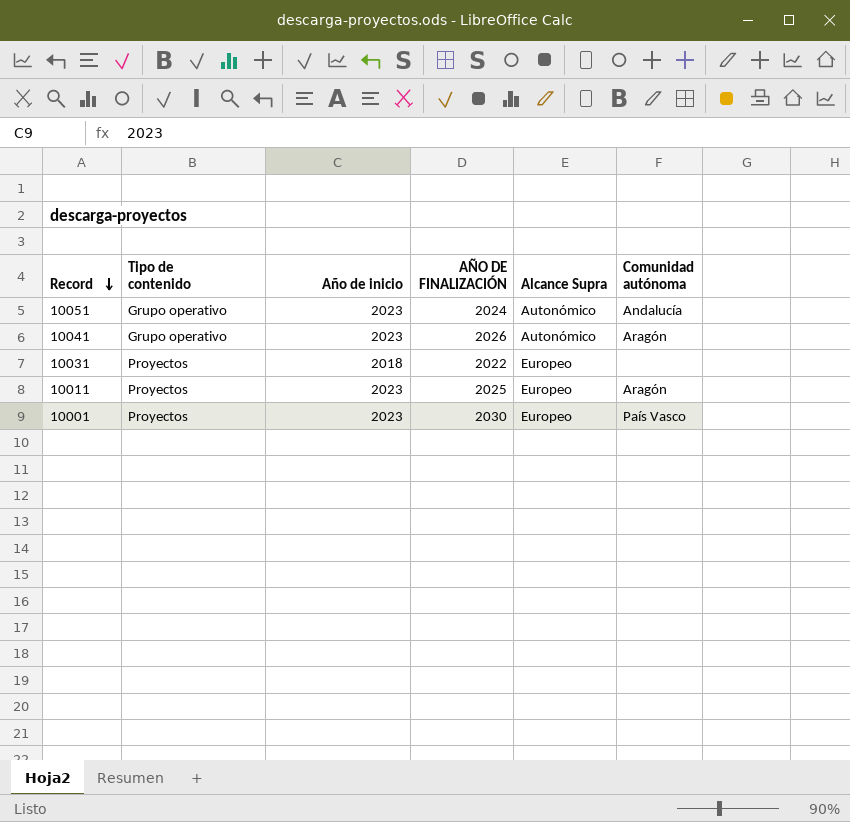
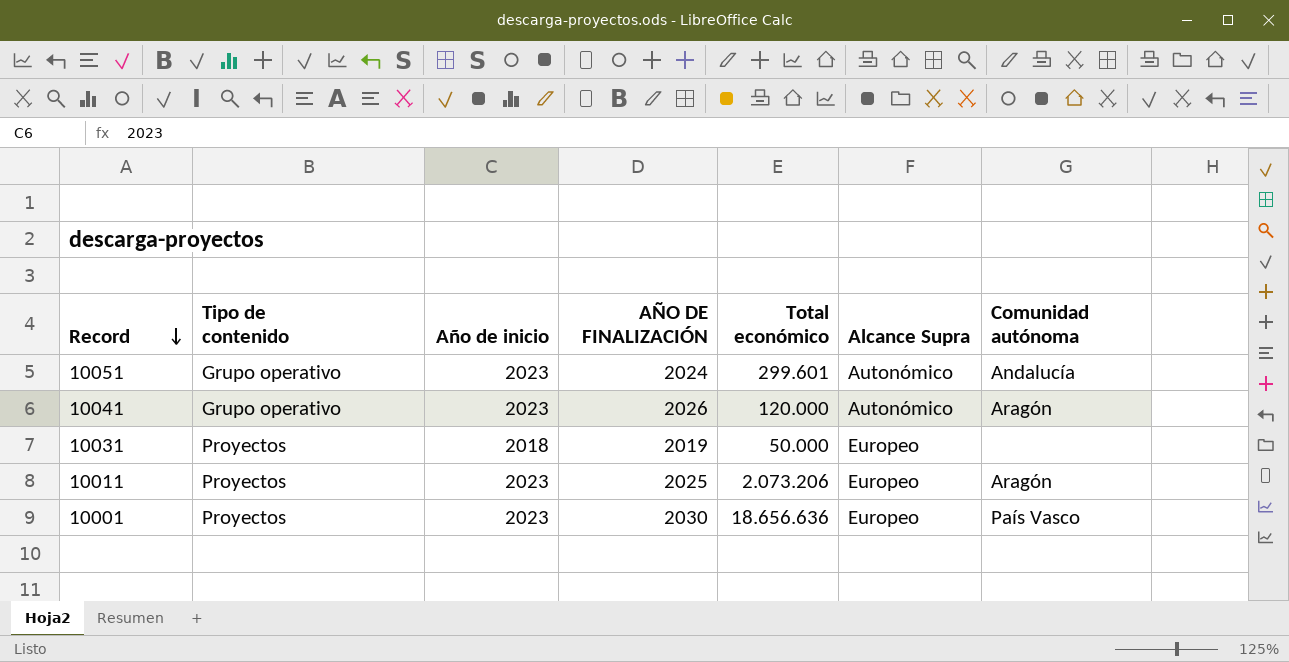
column Total económico | position: none -> 5
10031 | AÑO DE FINALIZACIÓN: 2022 -> 2019

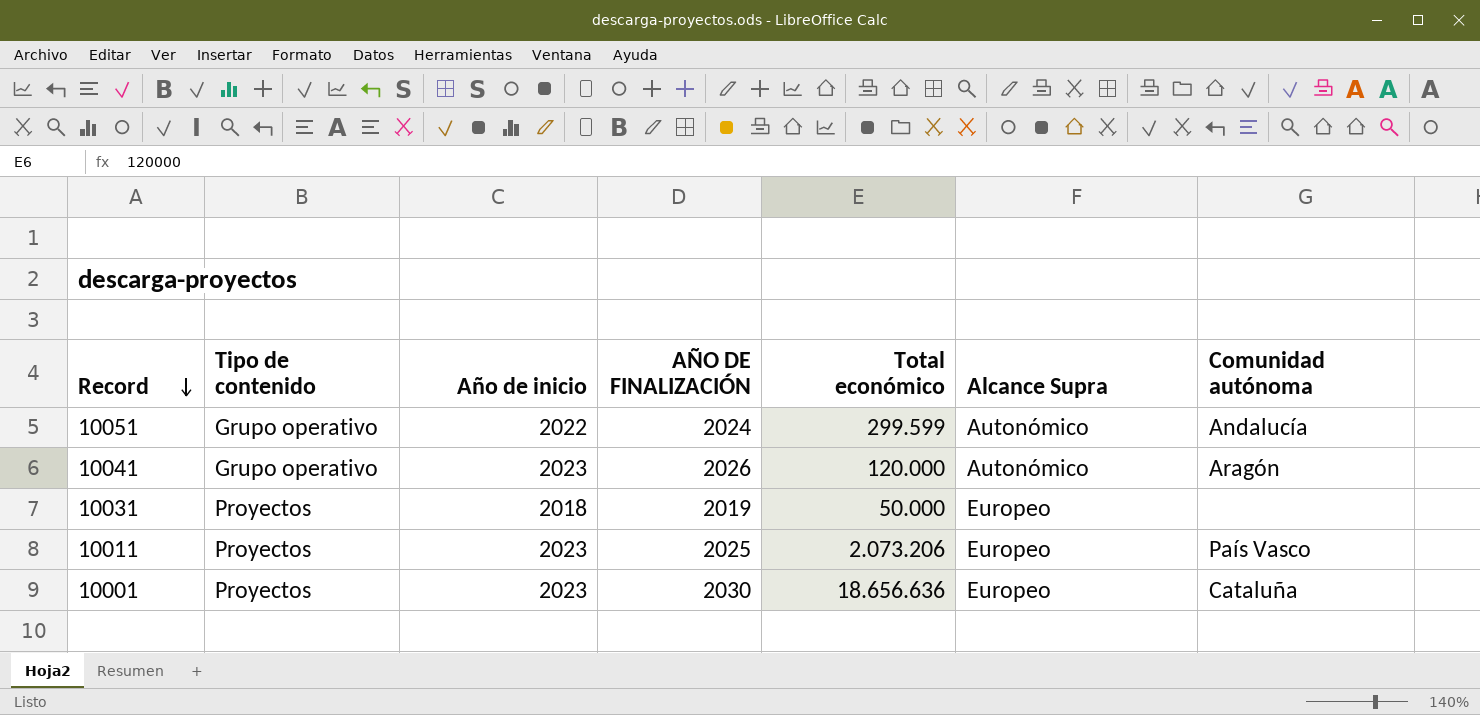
10051 | Año de inicio: 2023 -> 2022
10051 | Total económico: 299.601 -> 299.599
10011 | Comunidad autónoma: Aragón -> País Vasco
10001 | Comunidad autónoma: País Vasco -> Cataluña

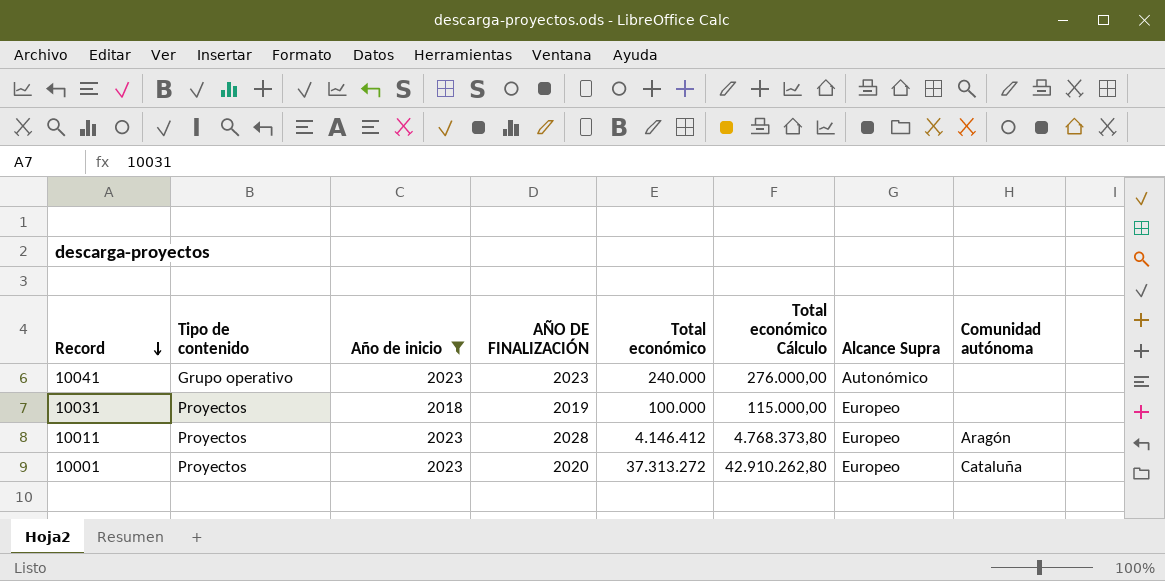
filter: none -> Año de inicio != 2022
column Total económico Cálculo | formula: none -> [Total económico] * 1,15
10041 | AÑO DE FINALIZACIÓN: 2026 -> 2023
10041 | Total económico: 120.000 -> 240.000
10041 | Comunidad autónoma: Aragón -> none
10031 | Total económico: 50.000 -> 100.000
10011 | AÑO DE FINALIZACIÓN: 2025 -> 2028
10011 | Total económico: 2.073.206 -> 4.146.412
10011 | Comunidad autónoma: País Vasco -> Aragón
10001 | AÑO DE FINALIZACIÓN: 2030 -> 2020
10001 | Total económico: 18.656.636 -> 37.313.272

